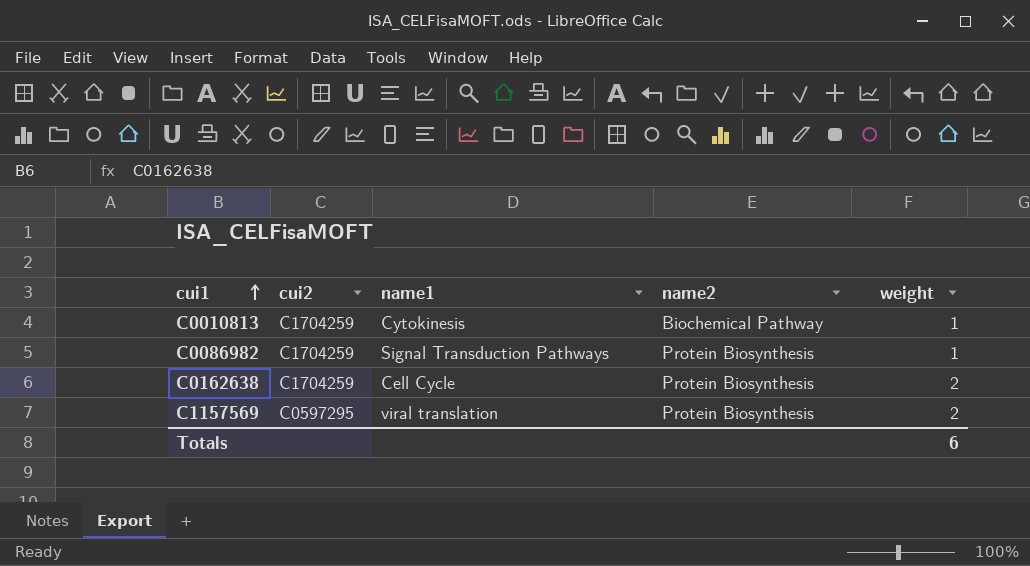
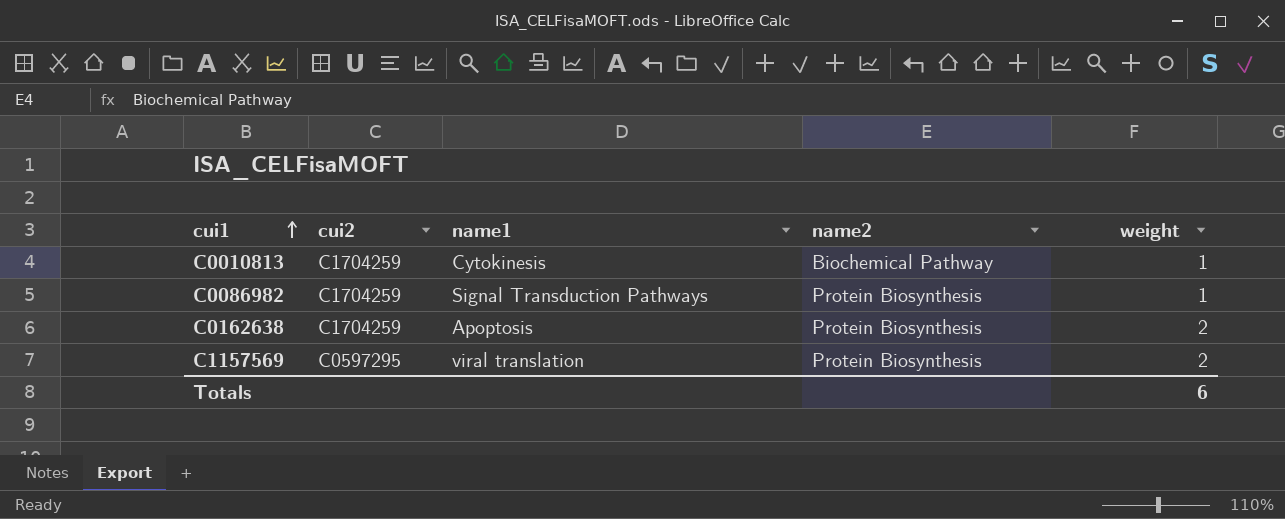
C0162638 | name1: Cell Cycle -> Apoptosis

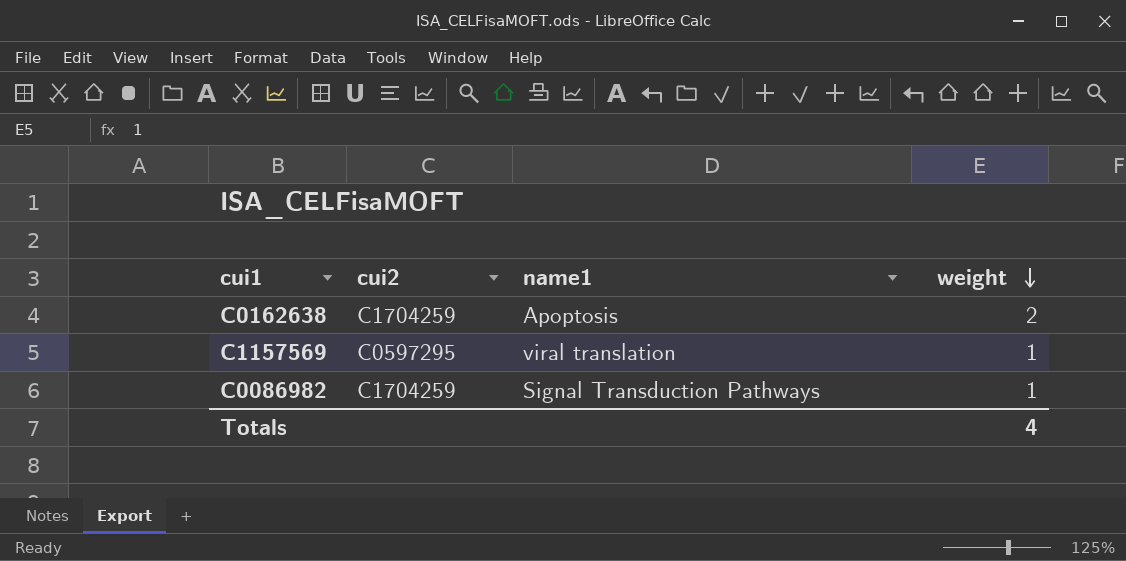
row order: cui1 ascending -> weight descending
column name2 | position: 4 -> none
row C0010813: C1704259 | Cytokinesis | Biochemical Pathway | 1 -> none
C1157569 | weight: 2 -> 1
Totals | weight: 6 -> 4

